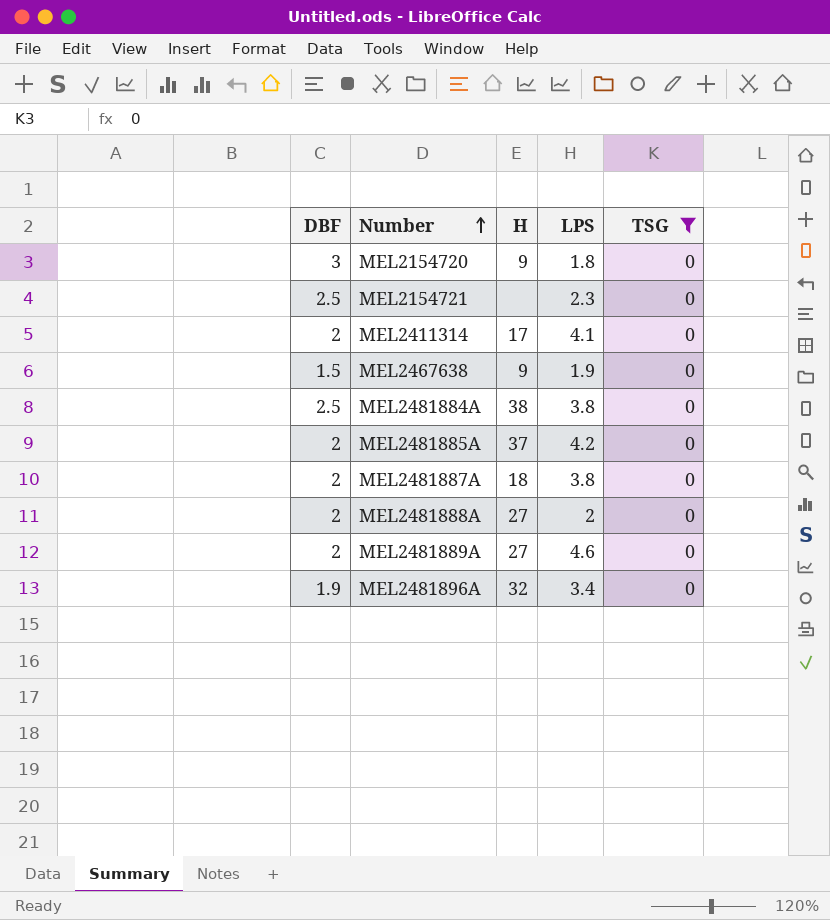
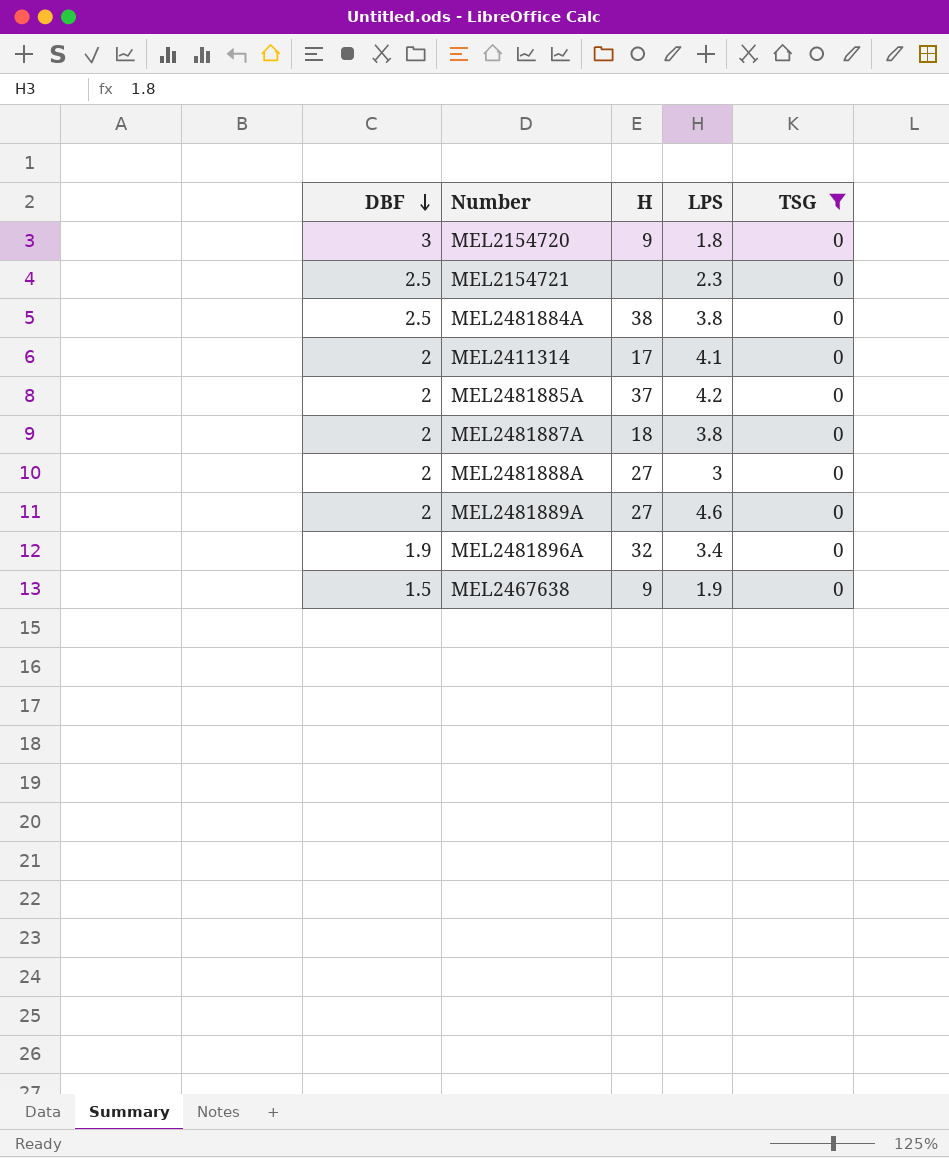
row order: Number ascending -> DBF descending
MEL2481888A | LPS: 2 -> 3

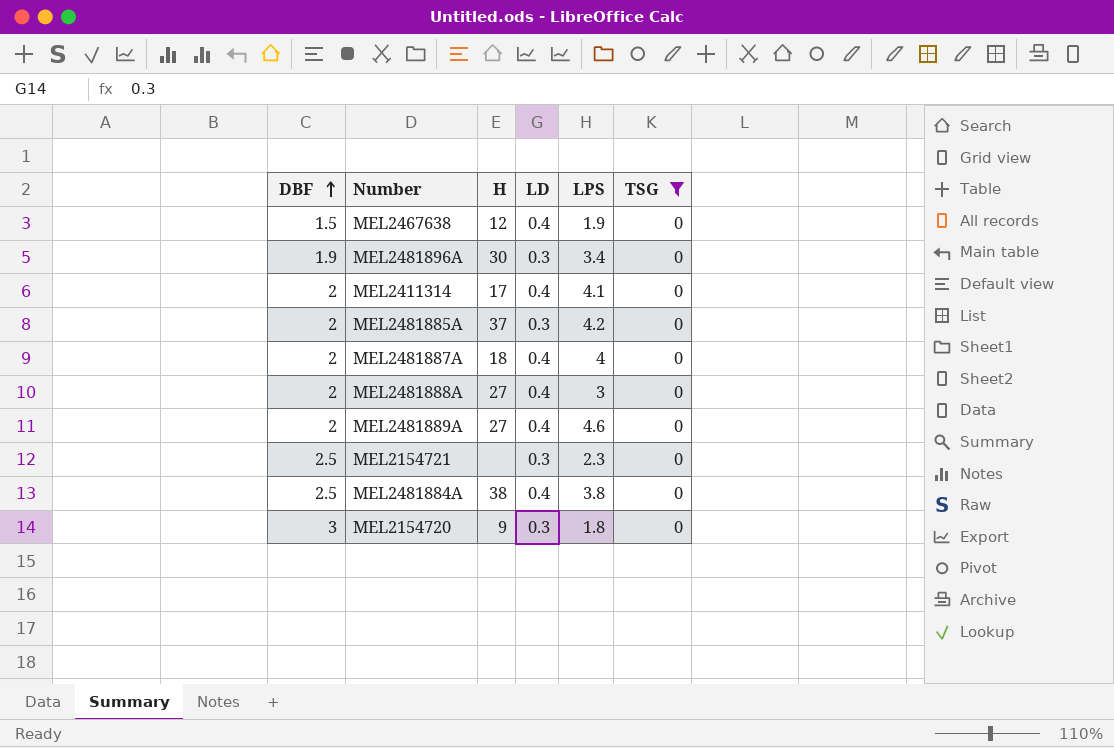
row order: DBF descending -> DBF ascending
column LD | position: none -> 4
MEL2467638 | H: 9 -> 12
MEL2481896A | H: 32 -> 30
MEL2481887A | LPS: 3.8 -> 4

